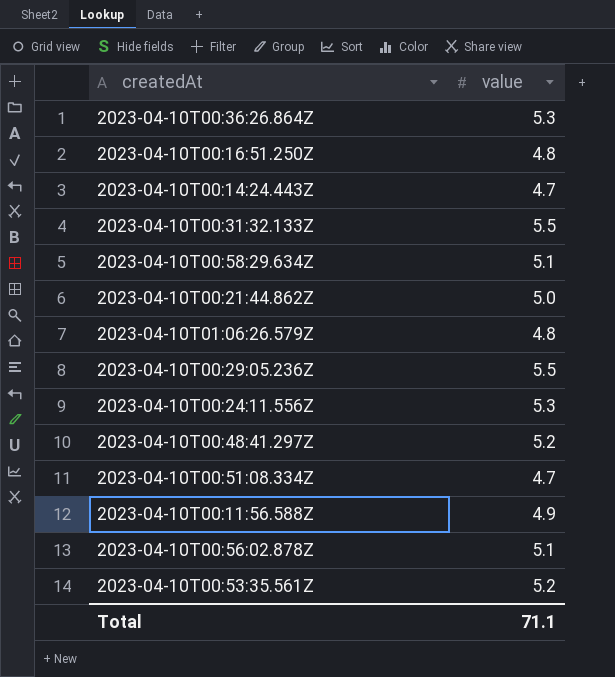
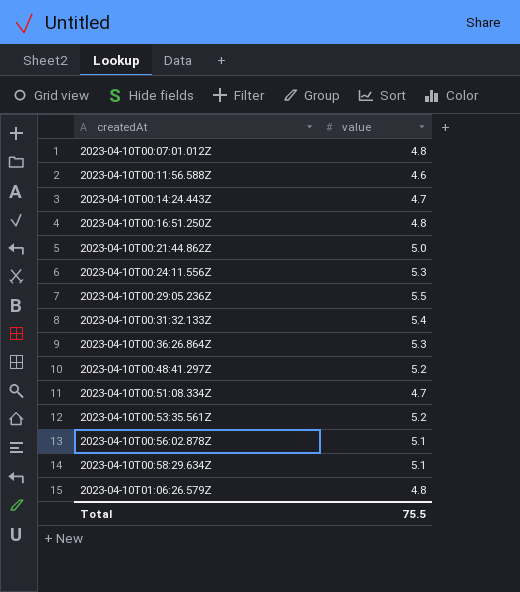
row order: none -> createdAt ascending
row 2023-04-10T00:07:01.012Z: none -> 4.8
2023-04-10T00:11:56.588Z | value: 4.9 -> 4.6
2023-04-10T00:31:32.133Z | value: 5.5 -> 5.4
Total | value: 71.1 -> 75.5

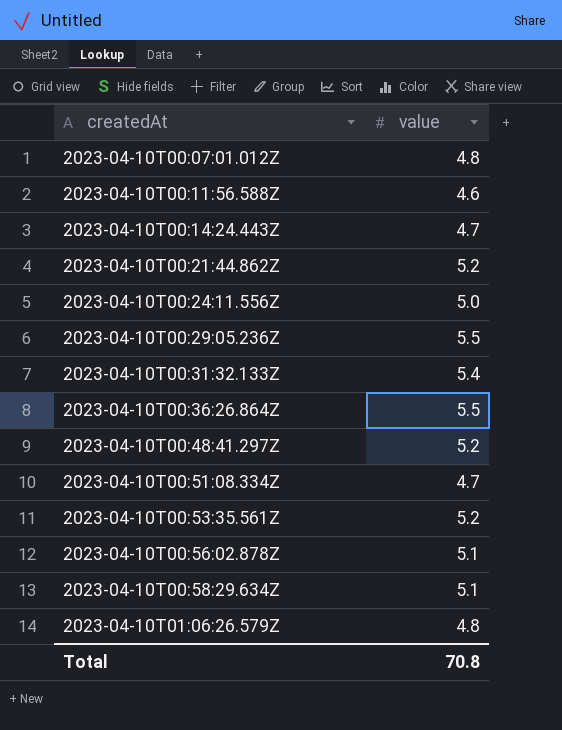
row 2023-04-10T00:16:51.250Z: 4.8 -> none
2023-04-10T00:21:44.862Z | value: 5.0 -> 5.2
2023-04-10T00:24:11.556Z | value: 5.3 -> 5.0
2023-04-10T00:36:26.864Z | value: 5.3 -> 5.5
Total | value: 75.5 -> 70.8

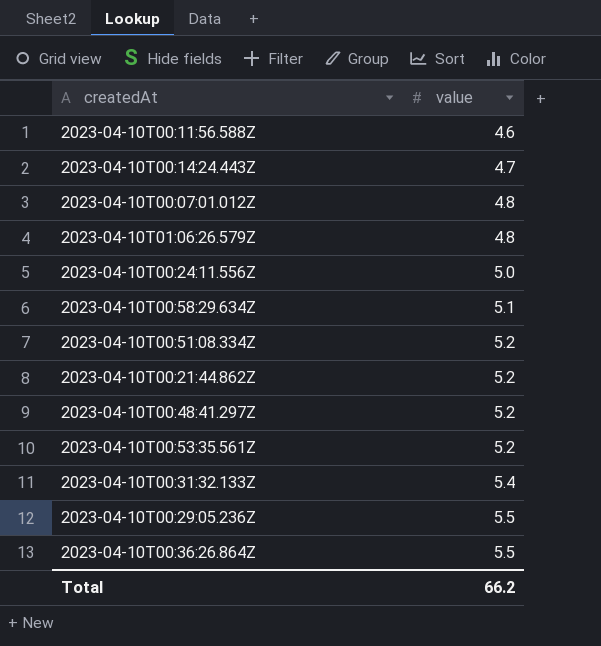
row order: createdAt ascending -> value ascending
row 2023-04-10T00:56:02.878Z: 5.1 -> none
2023-04-10T00:51:08.334Z | value: 4.7 -> 5.2
Total | value: 70.8 -> 66.2

